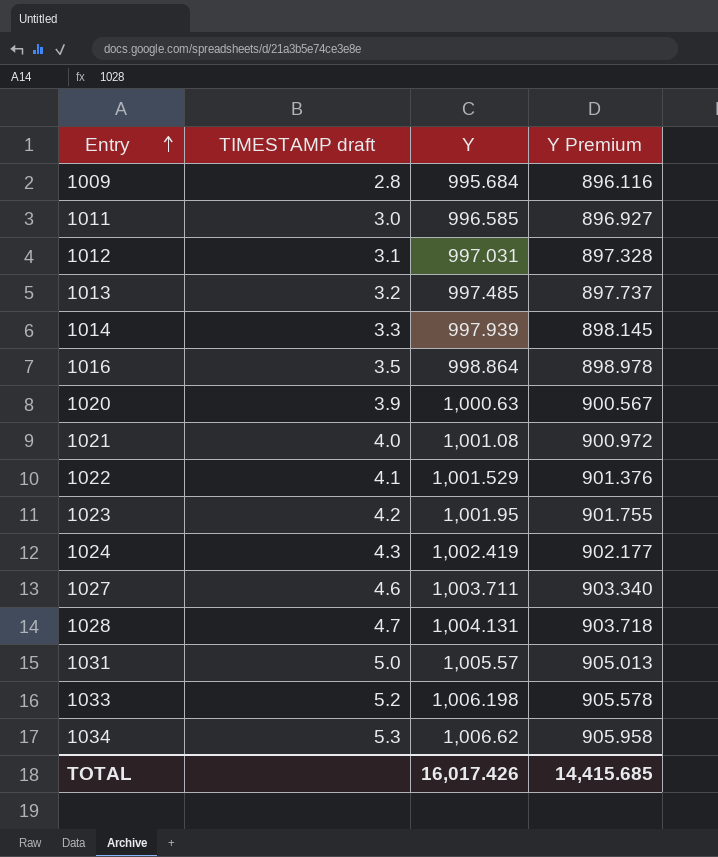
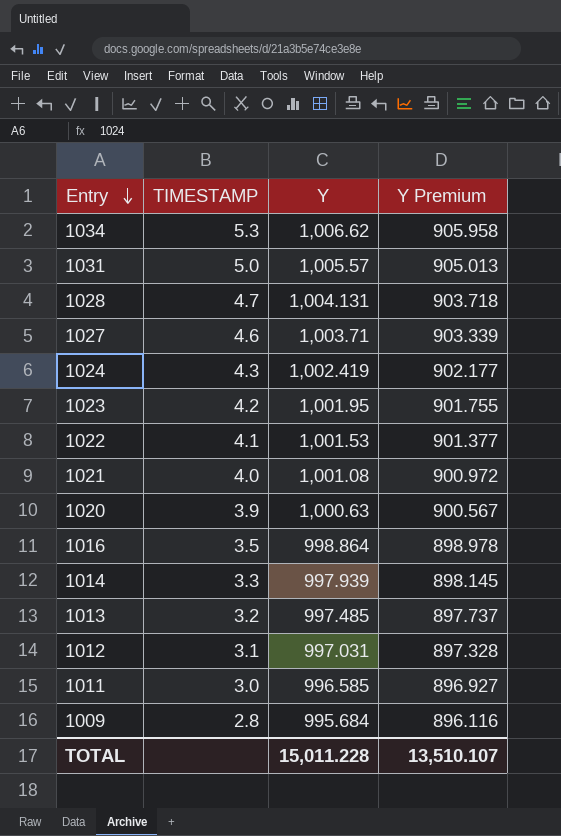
row order: Entry ascending -> Entry descending
column name: TIMESTAMP draft -> TIMESTAMP
row 1033: 5.2 | 1,006.198 | 905.578 -> none
1027 | Y: 1,003.711 -> 1,003.71
1027 | Y Premium: 903.340 -> 903.339
1022 | Y: 1,001.529 -> 1,001.53
1022 | Y Premium: 901.376 -> 901.377
TOTAL | Y: 16,017.426 -> 15,011.228
TOTAL | Y Premium: 14,415.685 -> 13,510.107

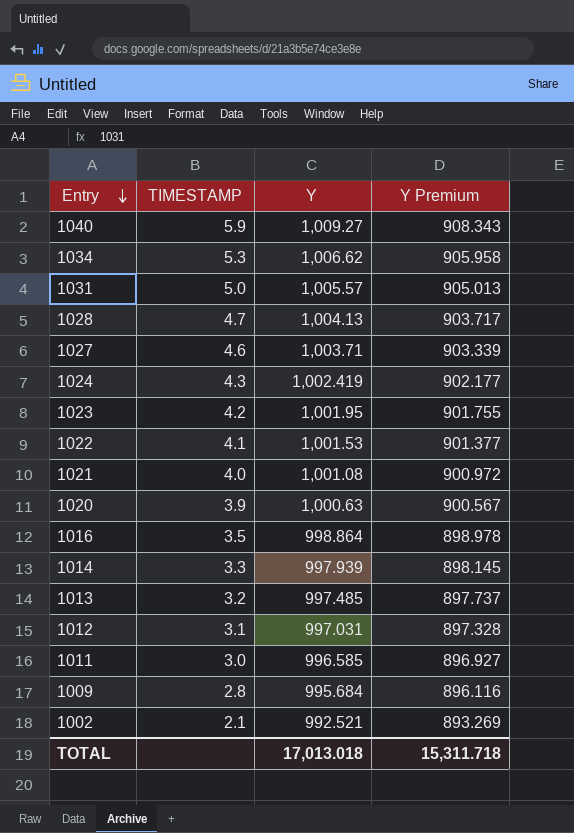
row 1040: none -> 5.9 | 1,009.27 | 908.343
1028 | Y: 1,004.131 -> 1,004.13
1028 | Y Premium: 903.718 -> 903.717
row 1002: none -> 2.1 | 992.521 | 893.269
TOTAL | Y: 15,011.228 -> 17,013.018
TOTAL | Y Premium: 13,510.107 -> 15,311.718

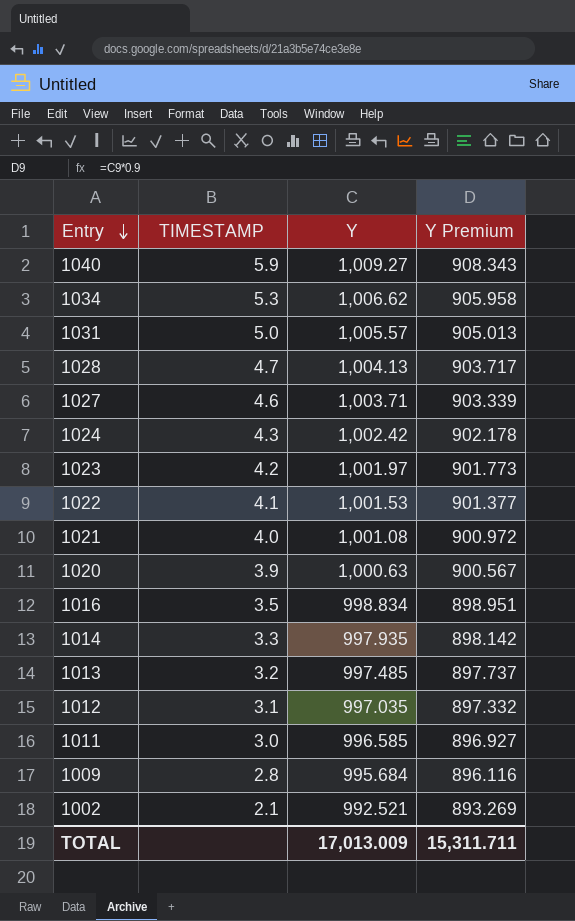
1024 | Y: 1,002.419 -> 1,002.42
1024 | Y Premium: 902.177 -> 902.178
1023 | Y: 1,001.95 -> 1,001.97
1023 | Y Premium: 901.755 -> 901.773
1016 | Y: 998.864 -> 998.834
1016 | Y Premium: 898.978 -> 898.951
1014 | Y: 997.939 -> 997.935
1014 | Y Premium: 898.145 -> 898.142
1012 | Y: 997.031 -> 997.035
1012 | Y Premium: 897.328 -> 897.332
TOTAL | Y: 17,013.018 -> 17,013.009
TOTAL | Y Premium: 15,311.718 -> 15,311.711

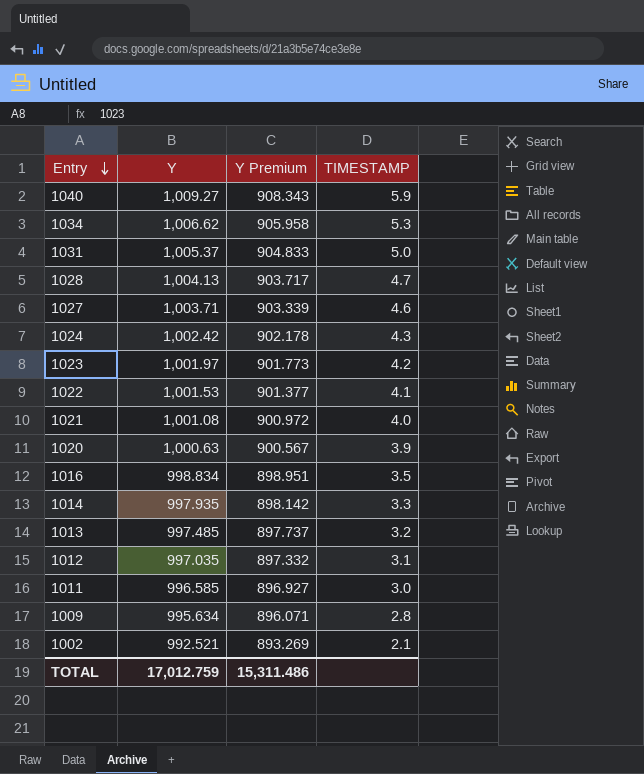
column TIMESTAMP | position: 2 -> 4
1031 | Y: 1,005.57 -> 1,005.37
1031 | Y Premium: 905.013 -> 904.833
1009 | Y: 995.684 -> 995.634
1009 | Y Premium: 896.116 -> 896.071
TOTAL | Y: 17,013.009 -> 17,012.759
TOTAL | Y Premium: 15,311.711 -> 15,311.486

